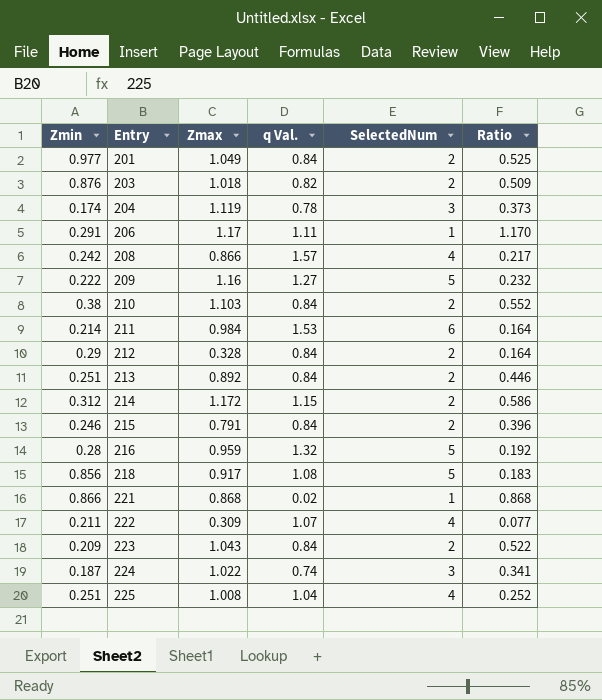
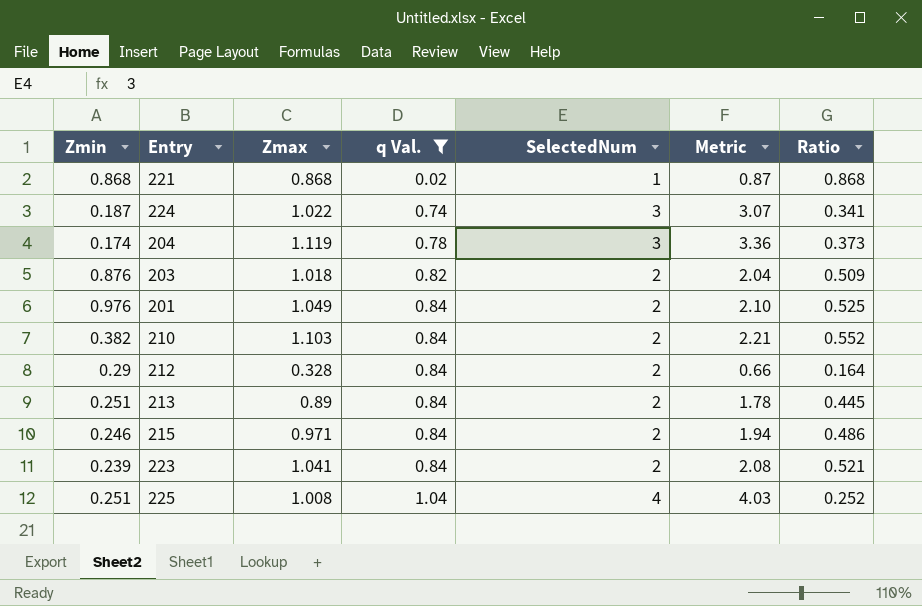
filter: none -> q Val. <= 1.04
row order: Entry ascending -> q Val. ascending
column Metric | formula: none -> [Zmax] * [SelectedNum]
221 | Zmin: 0.866 -> 0.868
201 | Zmin: 0.977 -> 0.976
210 | Zmin: 0.38 -> 0.382
213 | Zmax: 0.892 -> 0.89
213 | Ratio: 0.446 -> 0.445
215 | Zmax: 0.791 -> 0.971
215 | Ratio: 0.396 -> 0.486
223 | Zmin: 0.209 -> 0.239
223 | Zmax: 1.043 -> 1.041
223 | Ratio: 0.522 -> 0.521

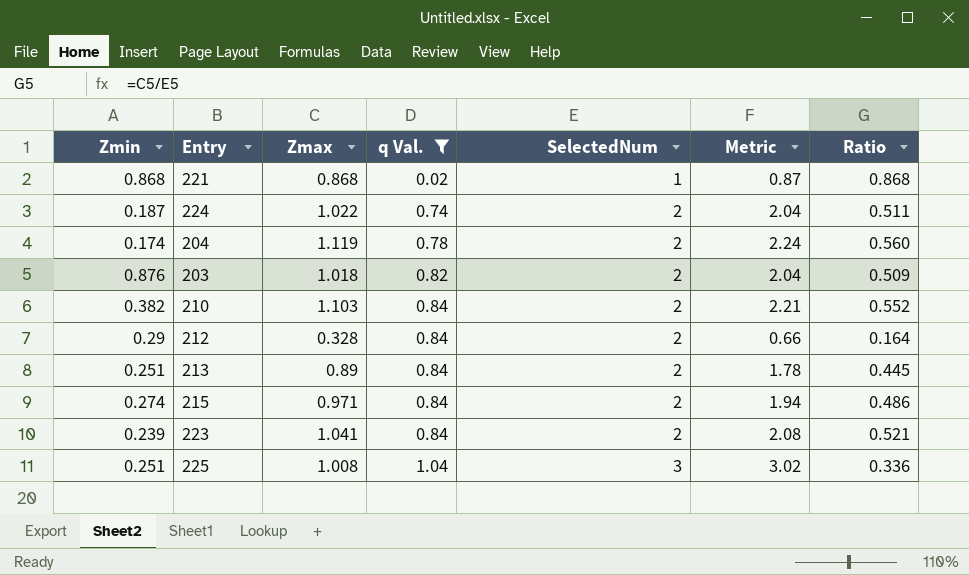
row 201: 0.976 | 1.049 | 0.84 | 2 | 2.10 | 0.525 -> none
224 | SelectedNum: 3 -> 2
224 | Metric: 3.07 -> 2.04
224 | Ratio: 0.341 -> 0.511
204 | SelectedNum: 3 -> 2
204 | Metric: 3.36 -> 2.24
204 | Ratio: 0.373 -> 0.560
215 | Zmin: 0.246 -> 0.274
225 | SelectedNum: 4 -> 3
225 | Metric: 4.03 -> 3.02
225 | Ratio: 0.252 -> 0.336

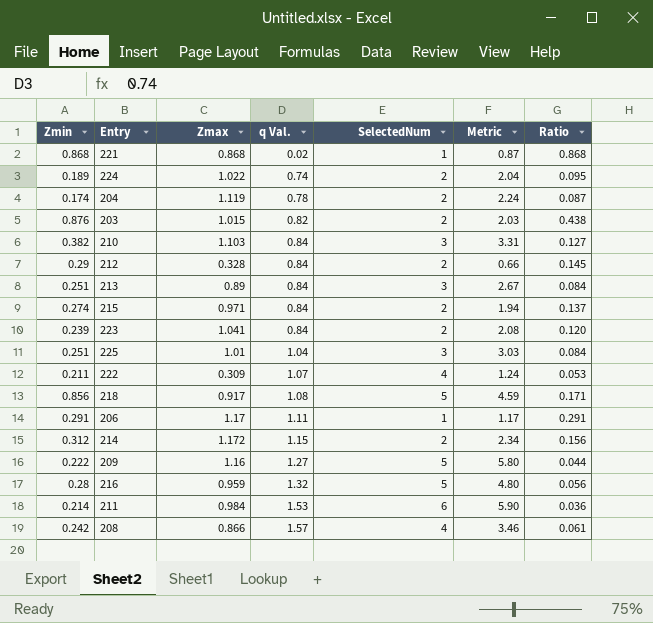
filter: q Val. <= 1.04 -> none
column Ratio | formula: [Zmax] / [SelectedNum] -> [Zmin] / [SelectedNum]
224 | Zmin: 0.187 -> 0.189
203 | Zmax: 1.018 -> 1.015
203 | Metric: 2.04 -> 2.03
210 | SelectedNum: 2 -> 3
210 | Metric: 2.21 -> 3.31
213 | SelectedNum: 2 -> 3
213 | Metric: 1.78 -> 2.67
225 | Zmax: 1.008 -> 1.01
225 | Metric: 3.02 -> 3.03

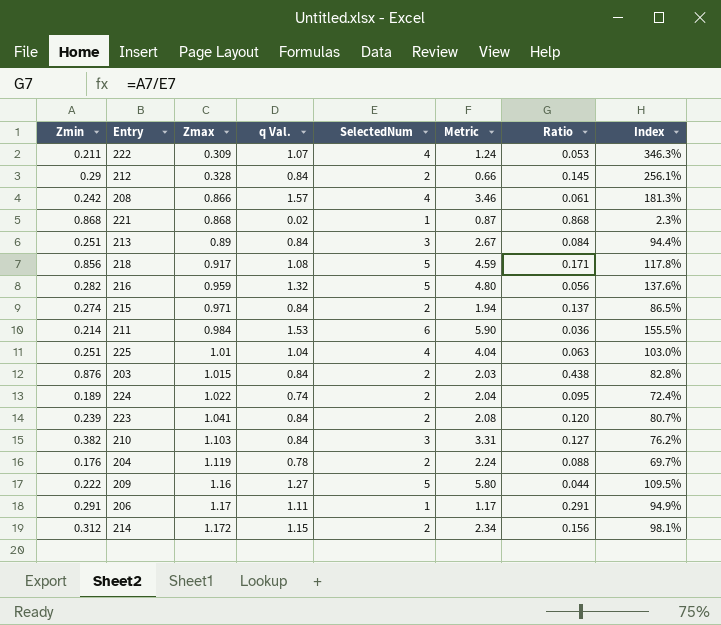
row order: q Val. ascending -> Zmax ascending
column Index | formula: none -> [q Val.] / [Zmax]
216 | Zmin: 0.28 -> 0.282
225 | SelectedNum: 3 -> 4
225 | Metric: 3.03 -> 4.04
225 | Ratio: 0.084 -> 0.063
203 | q Val.: 0.82 -> 0.84
204 | Zmin: 0.174 -> 0.176
204 | Ratio: 0.087 -> 0.088

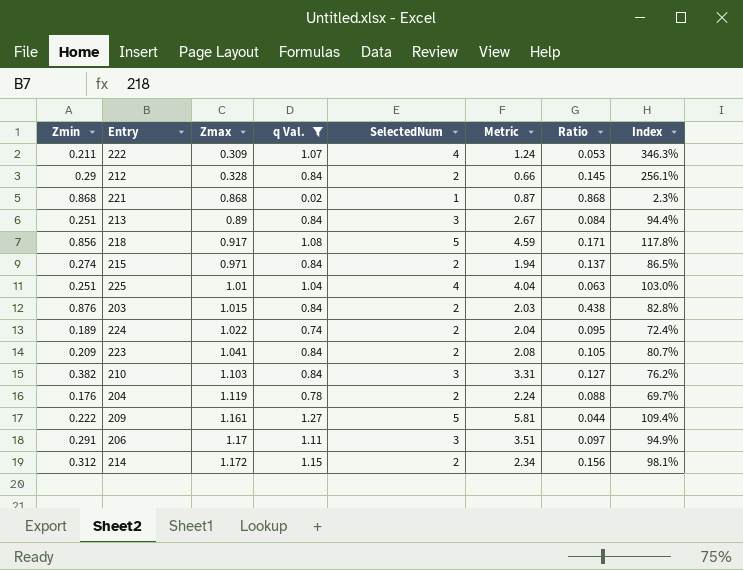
filter: none -> q Val. <= 1.27
223 | Zmin: 0.239 -> 0.209
223 | Ratio: 0.120 -> 0.105
209 | Zmax: 1.16 -> 1.161
209 | Metric: 5.80 -> 5.81
209 | Index: 109.5% -> 109.4%
206 | SelectedNum: 1 -> 3
206 | Metric: 1.17 -> 3.51
206 | Ratio: 0.291 -> 0.097

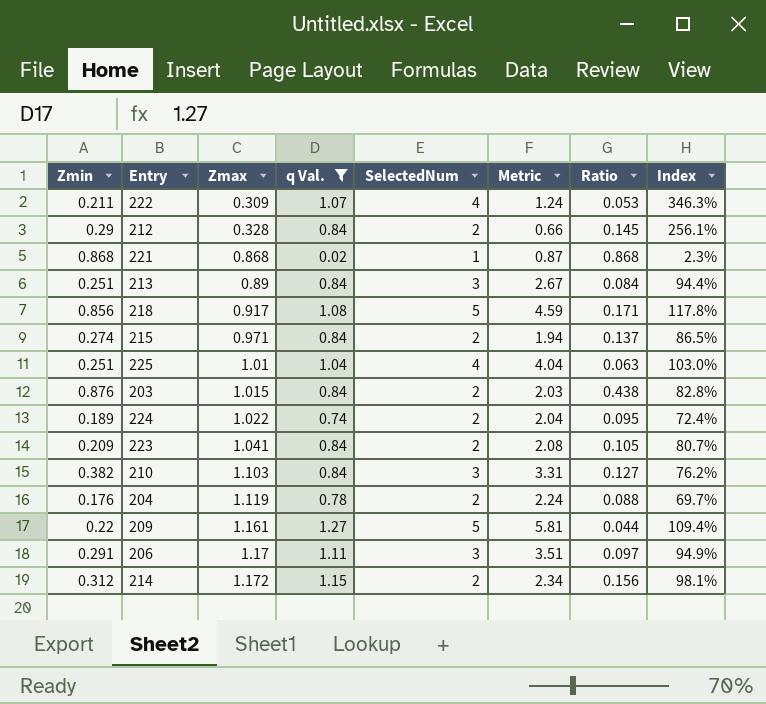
209 | Zmin: 0.222 -> 0.22

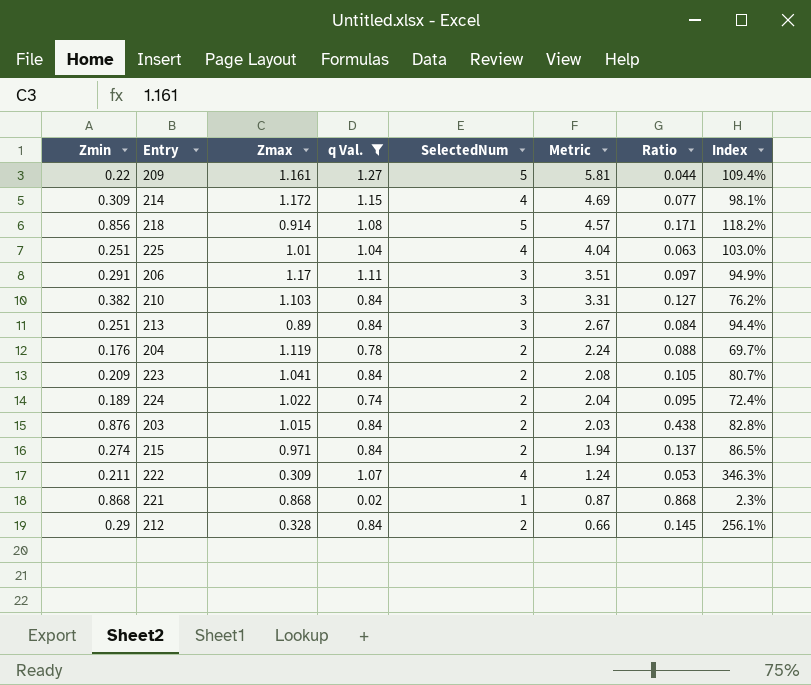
row order: Zmax ascending -> Metric descending
214 | Zmin: 0.312 -> 0.309
214 | SelectedNum: 2 -> 4
214 | Metric: 2.34 -> 4.69
214 | Ratio: 0.156 -> 0.077
218 | Zmax: 0.917 -> 0.914
218 | Metric: 4.59 -> 4.57
218 | Index: 117.8% -> 118.2%

